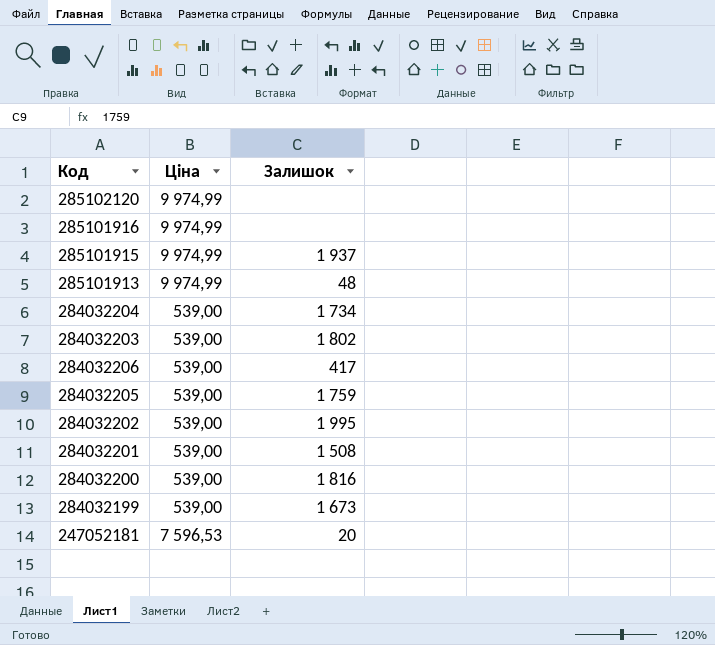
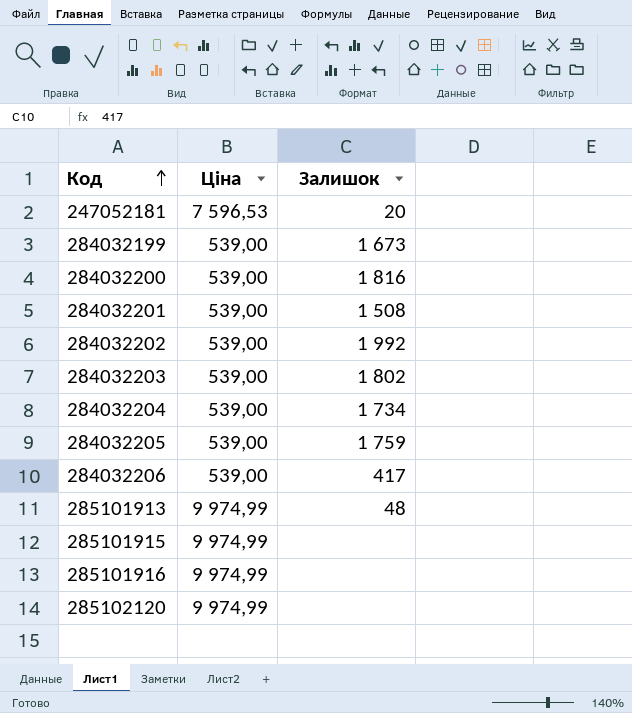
row order: none -> Код ascending
284032202 | Залишок: 1 995 -> 1 992
285101915 | Залишок: 1 937 -> none

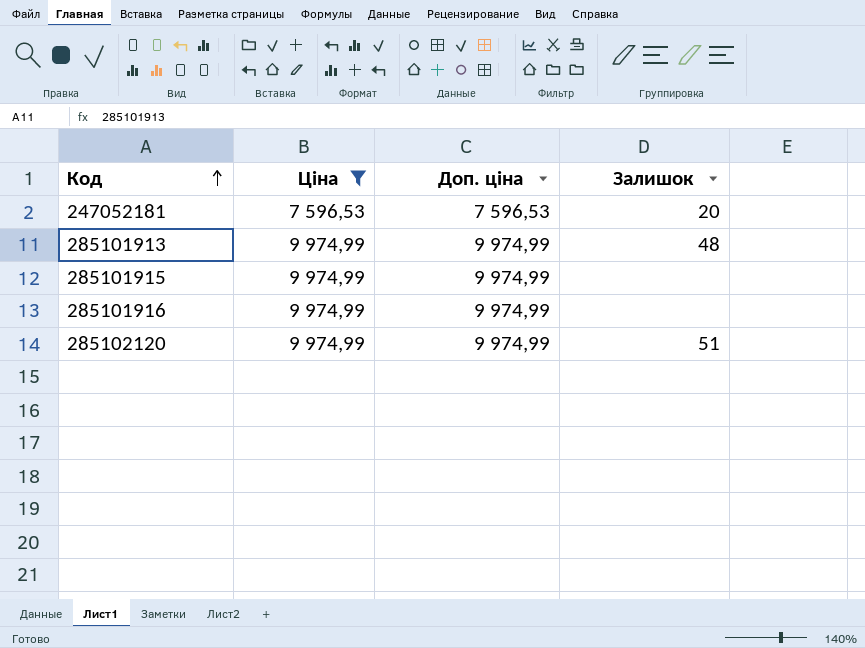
filter: none -> Ціна != 539,00
column Доп. ціна | position: none -> 3
285102120 | Залишок: none -> 51

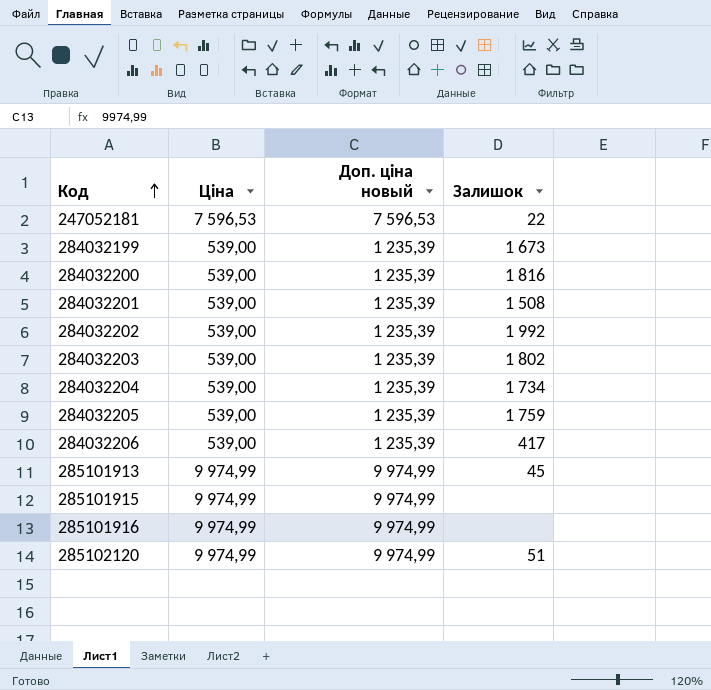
filter: Ціна != 539,00 -> none
column name: Доп. ціна -> Доп. ціна новый
247052181 | Залишок: 20 -> 22
285101913 | Залишок: 48 -> 45

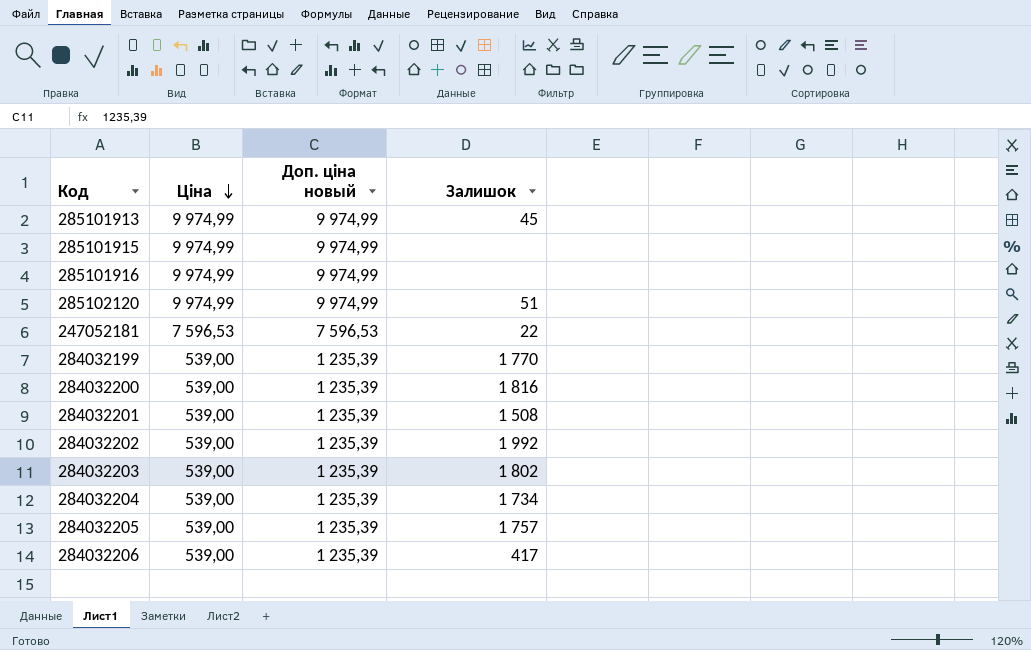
row order: Код ascending -> Ціна descending
284032199 | Залишок: 1 673 -> 1 770
284032205 | Залишок: 1 759 -> 1 757

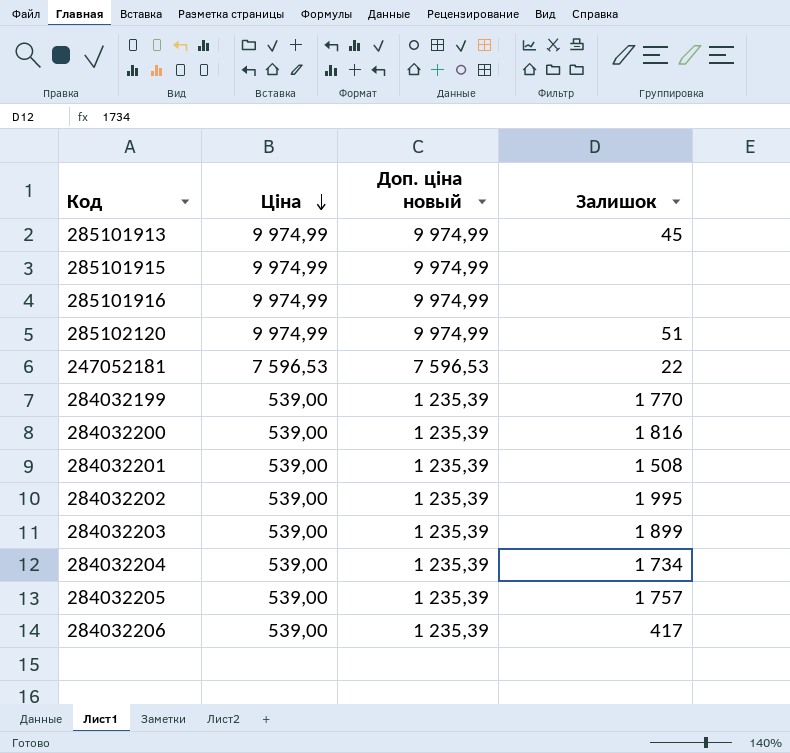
284032202 | Залишок: 1 992 -> 1 995
284032203 | Залишок: 1 802 -> 1 899

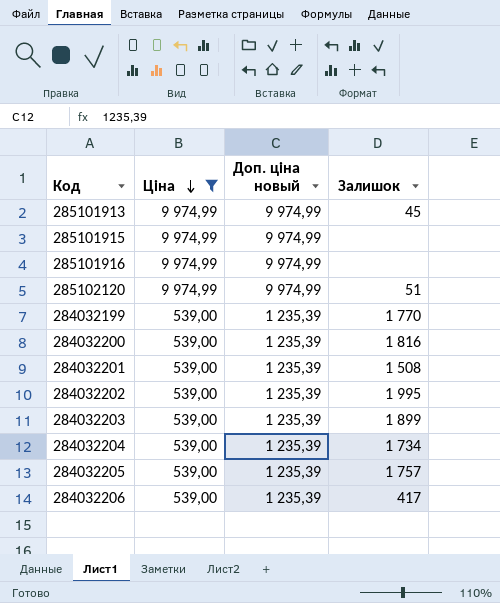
filter: none -> Ціна != 7 596,53

